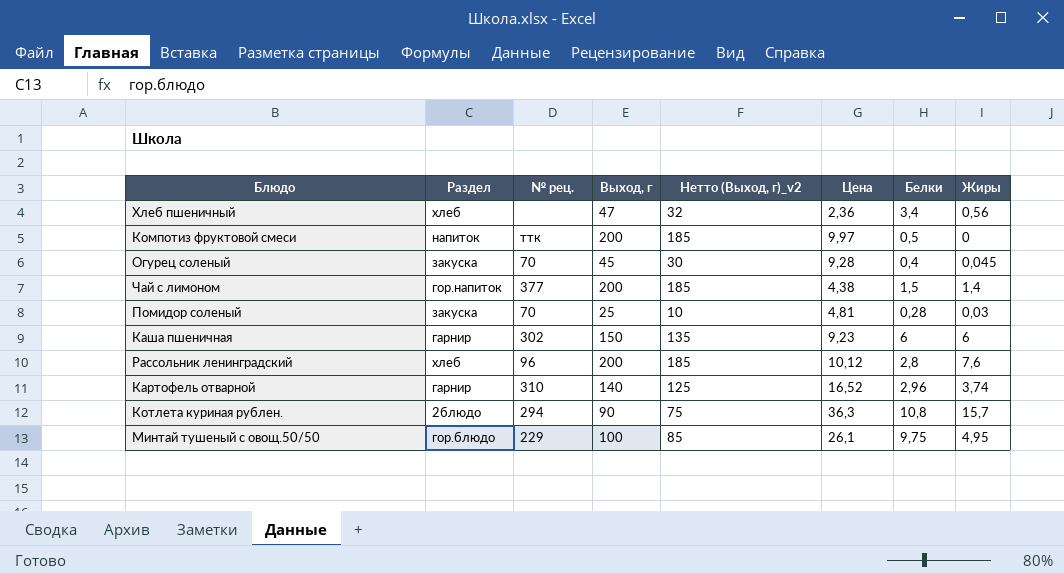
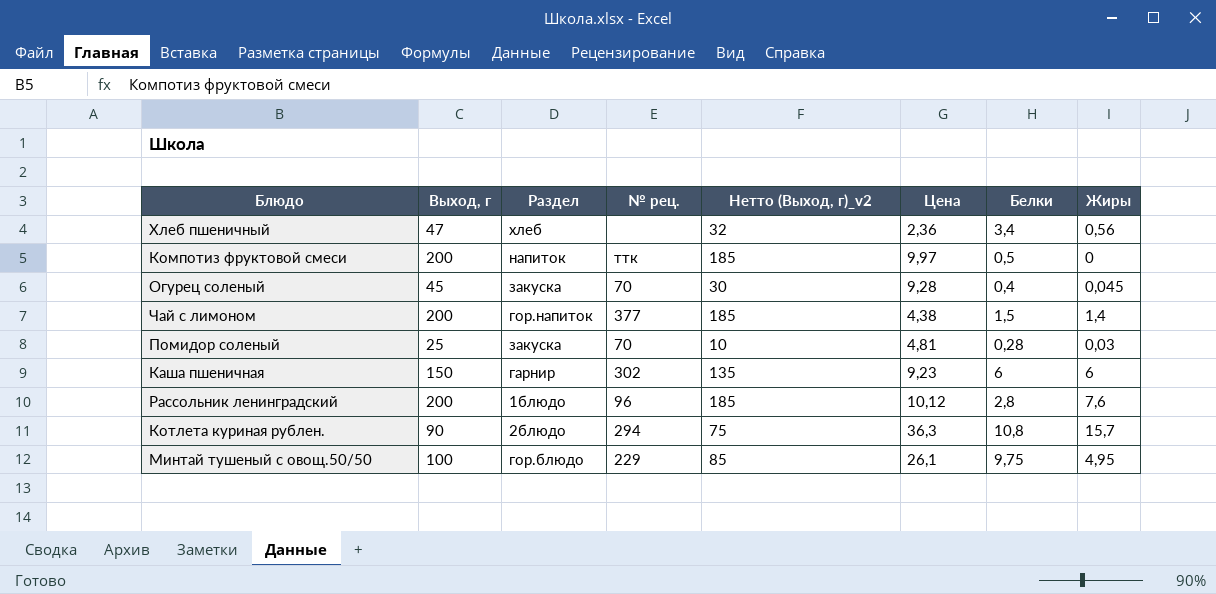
column Выход, г | position: 4 -> 2
row Картофель отварной: гарнир | 310 | 140 | 125 | 16,52 | 2,96 | 3,74 -> none
Рассольник ленинградский | Раздел: хлеб -> 1блюдо

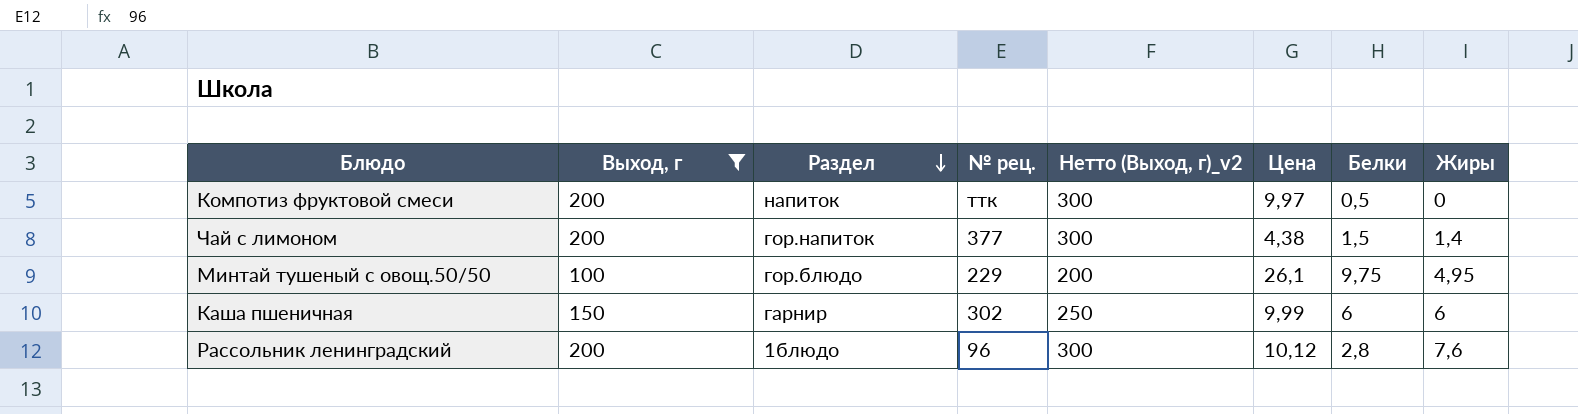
filter: none -> Выход, г >= 100
row order: none -> Раздел descending
column Нетто (Выход, г)_v2 | formula: [Выход, г] - 15 -> [Выход, г] + 100
Каша пшеничная | Цена: 9,23 -> 9,99

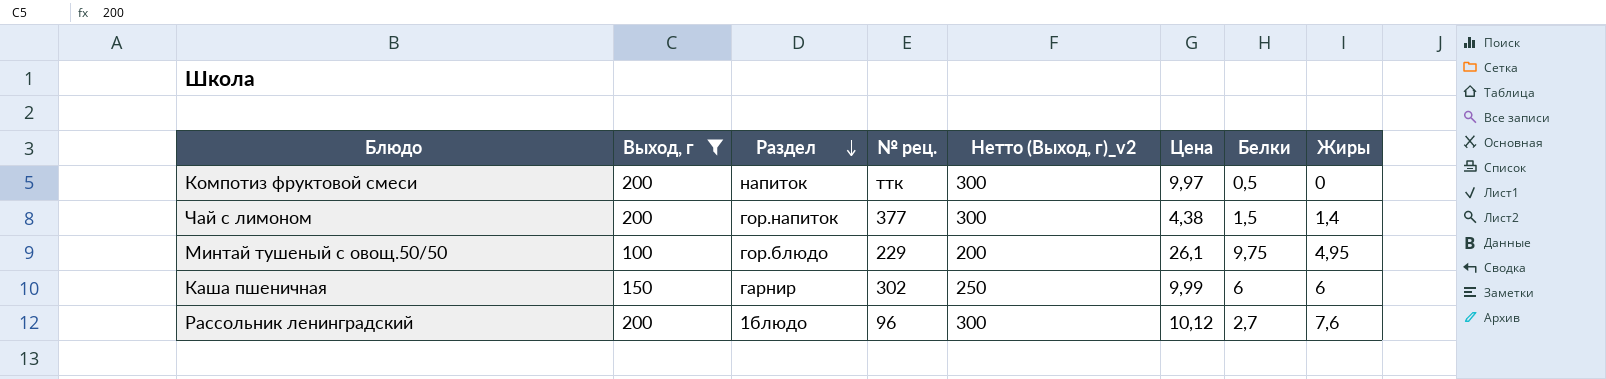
Рассольник ленинградский | Белки: 2,8 -> 2,7

